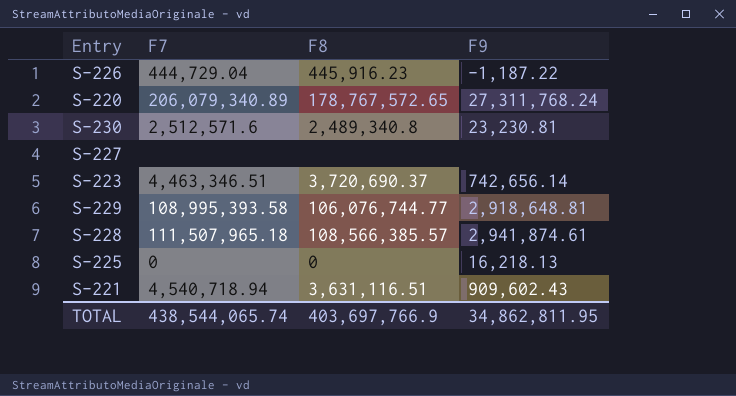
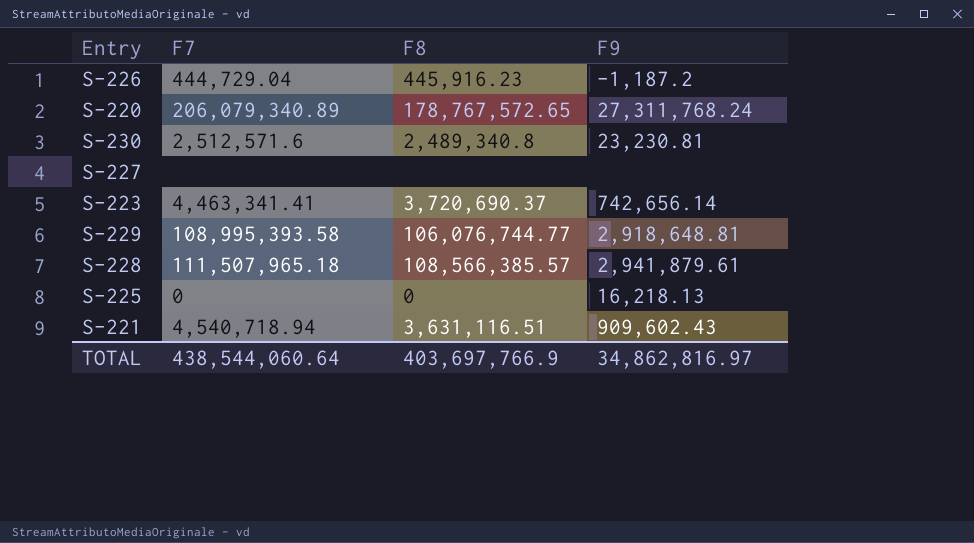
S-226 | F9: -1,187.22 -> -1,187.2
S-223 | F7: 4,463,346.51 -> 4,463,341.41
S-228 | F9: 2,941,874.61 -> 2,941,879.61
TOTAL | F7: 438,544,065.74 -> 438,544,060.64
TOTAL | F9: 34,862,811.95 -> 34,862,816.97

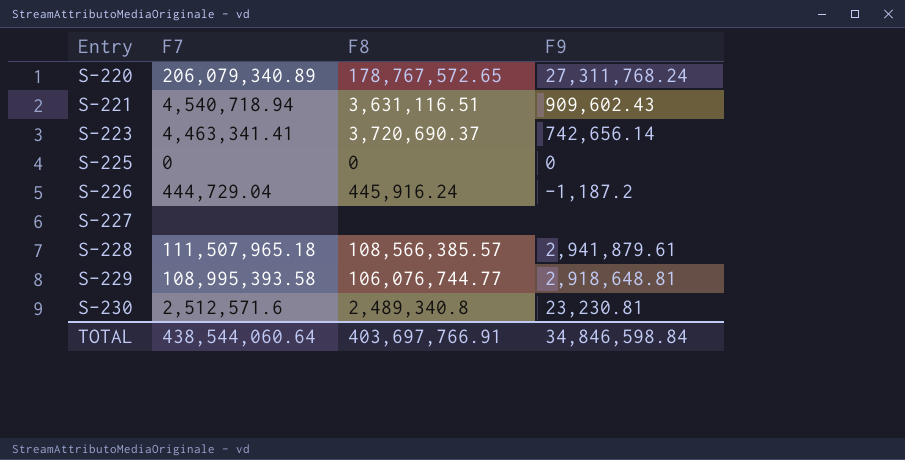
row order: none -> Entry ascending
S-225 | F9: 16,218.13 -> 0
S-226 | F8: 445,916.23 -> 445,916.24
TOTAL | F8: 403,697,766.9 -> 403,697,766.91
TOTAL | F9: 34,862,816.97 -> 34,846,598.84

